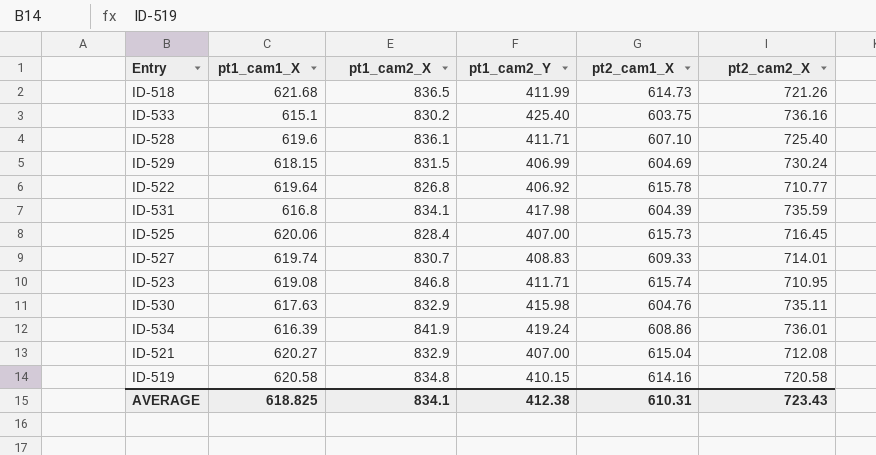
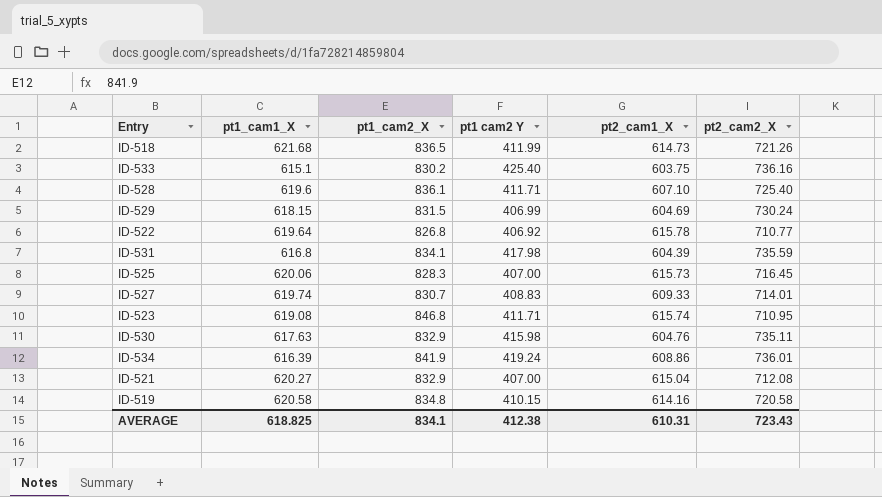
column name: pt1_cam2_Y -> pt1 cam2 Y
ID-525 | pt1_cam2_X: 828.4 -> 828.3

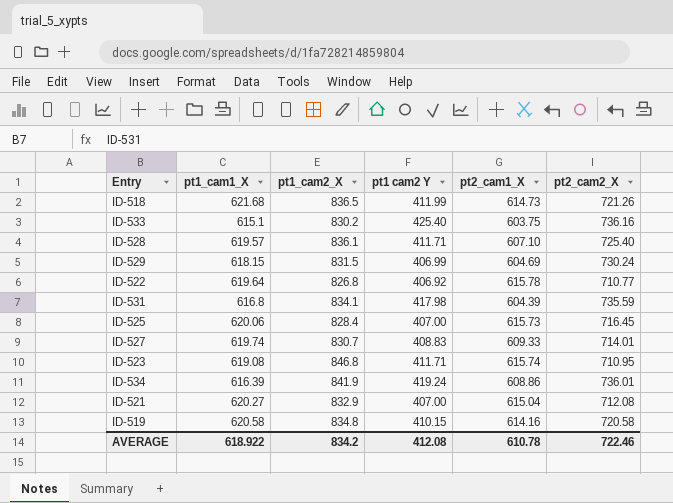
row ID-530: 617.63 | 832.9 | 415.98 | 604.76 | 735.11 -> none
ID-528 | pt1_cam1_X: 619.6 -> 619.57
ID-525 | pt1_cam2_X: 828.3 -> 828.4
AVERAGE | pt1_cam1_X: 618.825 -> 618.922
AVERAGE | pt1_cam2_X: 834.1 -> 834.2
AVERAGE | pt1 cam2 Y: 412.38 -> 412.08
AVERAGE | pt2_cam1_X: 610.31 -> 610.78
AVERAGE | pt2_cam2_X: 723.43 -> 722.46

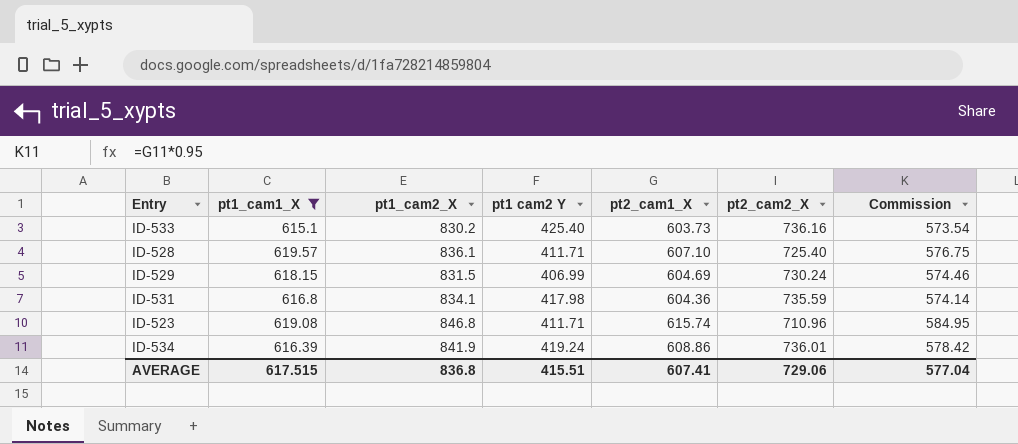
filter: none -> pt1_cam1_X <= 619.57
column Commission | formula: none -> [pt2_cam1_X] * 0.95
ID-533 | pt2_cam1_X: 603.75 -> 603.73
ID-531 | pt2_cam1_X: 604.39 -> 604.36
ID-523 | pt2_cam2_X: 710.95 -> 710.96
AVERAGE | pt1_cam1_X: 618.922 -> 617.515
AVERAGE | pt1_cam2_X: 834.2 -> 836.8
AVERAGE | pt1 cam2 Y: 412.08 -> 415.51
AVERAGE | pt2_cam1_X: 610.78 -> 607.41
AVERAGE | pt2_cam2_X: 722.46 -> 729.06

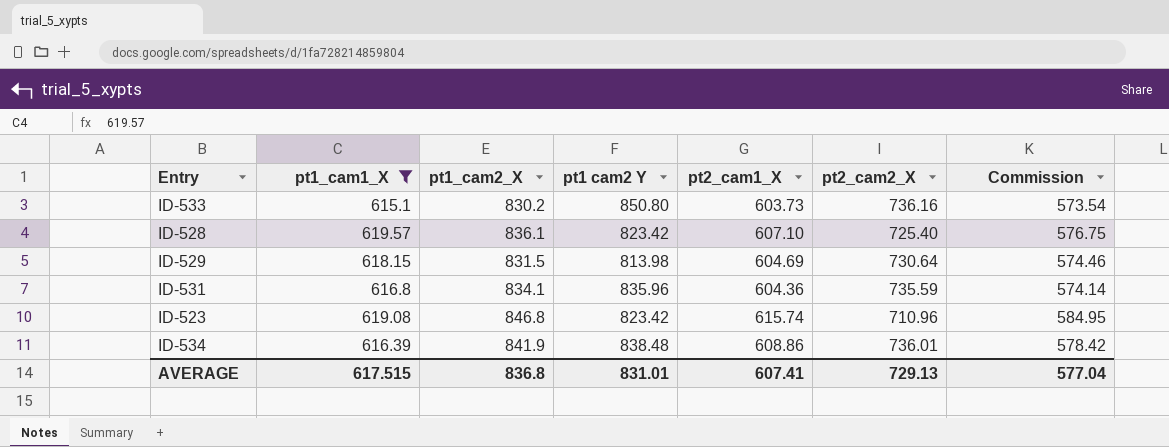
ID-533 | pt1 cam2 Y: 425.40 -> 850.80
ID-528 | pt1 cam2 Y: 411.71 -> 823.42
ID-529 | pt1 cam2 Y: 406.99 -> 813.98
ID-529 | pt2_cam2_X: 730.24 -> 730.64
ID-531 | pt1 cam2 Y: 417.98 -> 835.96
ID-523 | pt1 cam2 Y: 411.71 -> 823.42
ID-534 | pt1 cam2 Y: 419.24 -> 838.48
AVERAGE | pt1 cam2 Y: 415.51 -> 831.01
AVERAGE | pt2_cam2_X: 729.06 -> 729.13

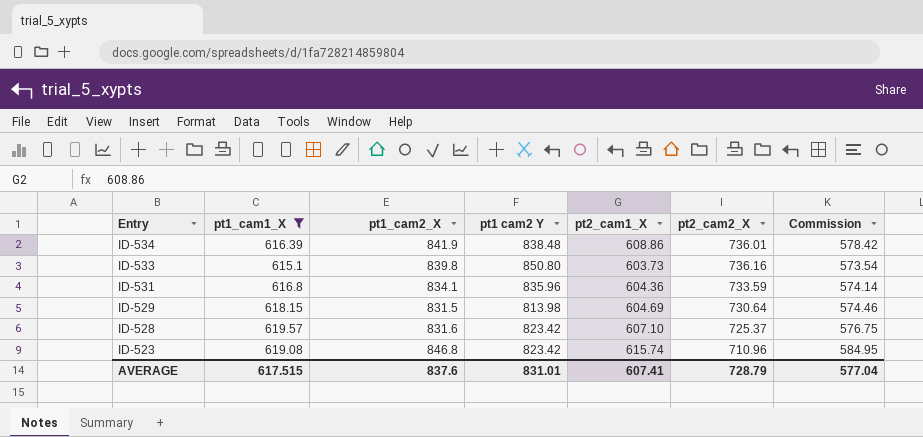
row order: none -> Entry descending
ID-533 | pt1_cam2_X: 830.2 -> 839.8
ID-531 | pt2_cam2_X: 735.59 -> 733.59
ID-528 | pt1_cam2_X: 836.1 -> 831.6
ID-528 | pt2_cam2_X: 725.40 -> 725.37
AVERAGE | pt1_cam2_X: 836.8 -> 837.6
AVERAGE | pt2_cam2_X: 729.13 -> 728.79

